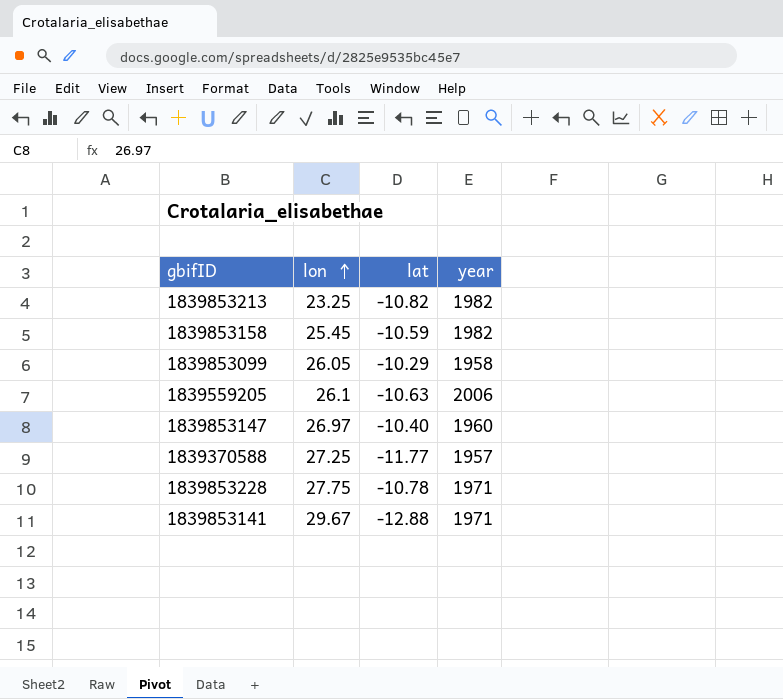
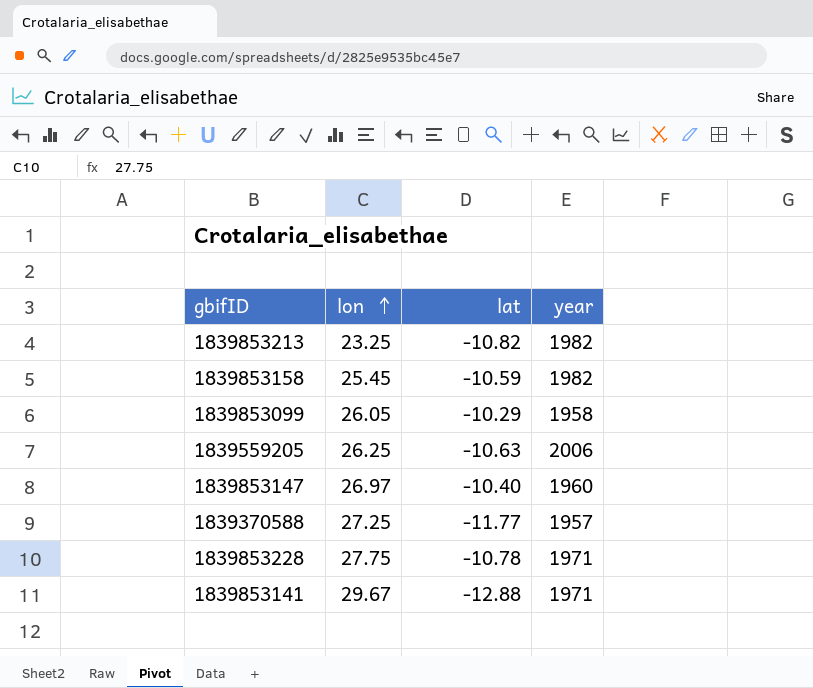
1839559205 | lon: 26.1 -> 26.25

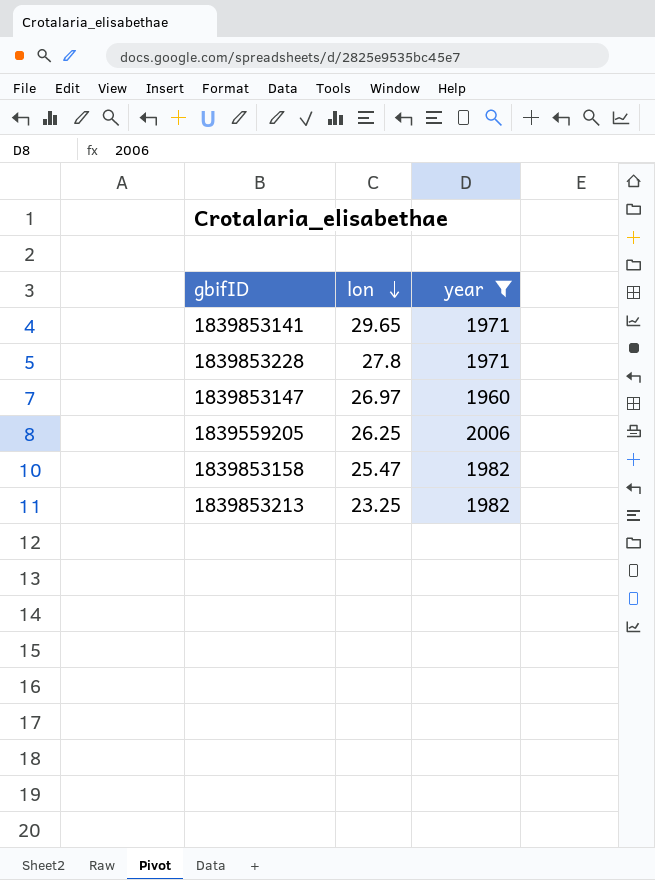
filter: none -> year >= 1960
row order: lon ascending -> lon descending
column lat | position: 3 -> none
1839853141 | lon: 29.67 -> 29.65
1839853228 | lon: 27.75 -> 27.8
1839853158 | lon: 25.45 -> 25.47

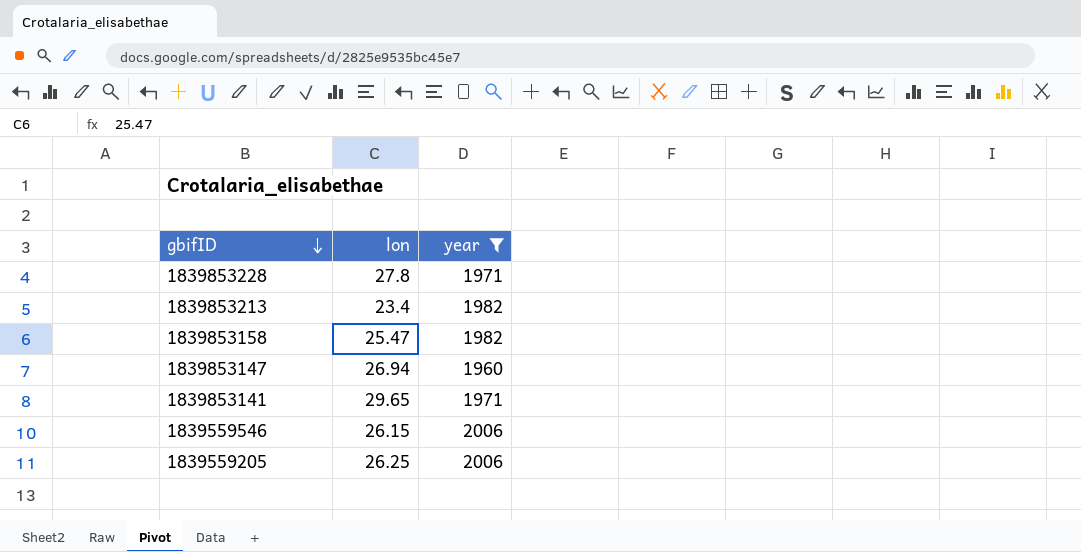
row order: lon descending -> gbifID descending
1839853213 | lon: 23.25 -> 23.4
1839853147 | lon: 26.97 -> 26.94
row 1839559546: none -> 26.15 | 2006

